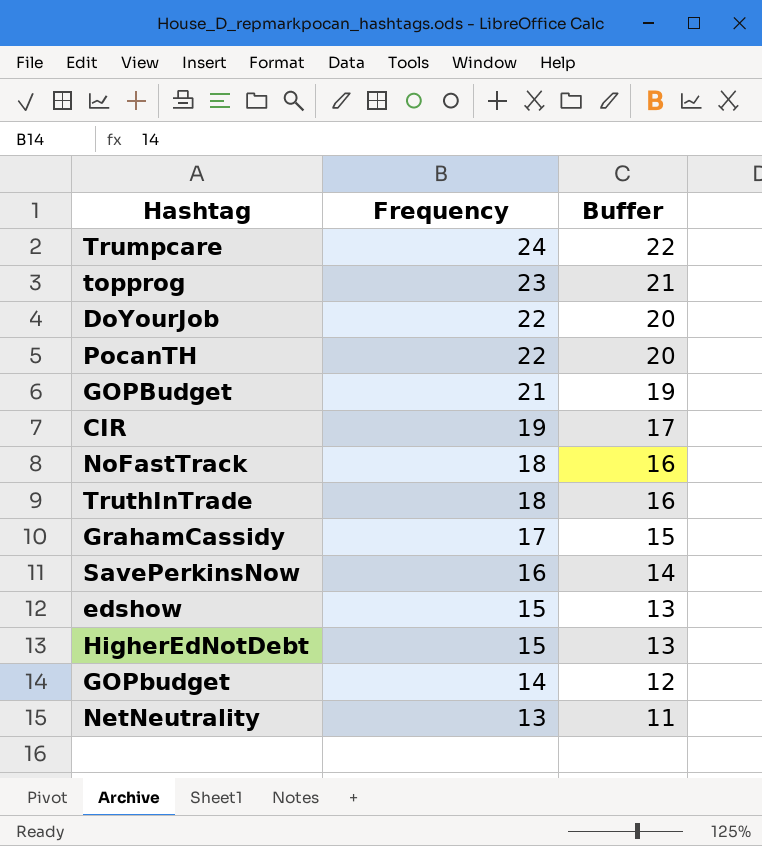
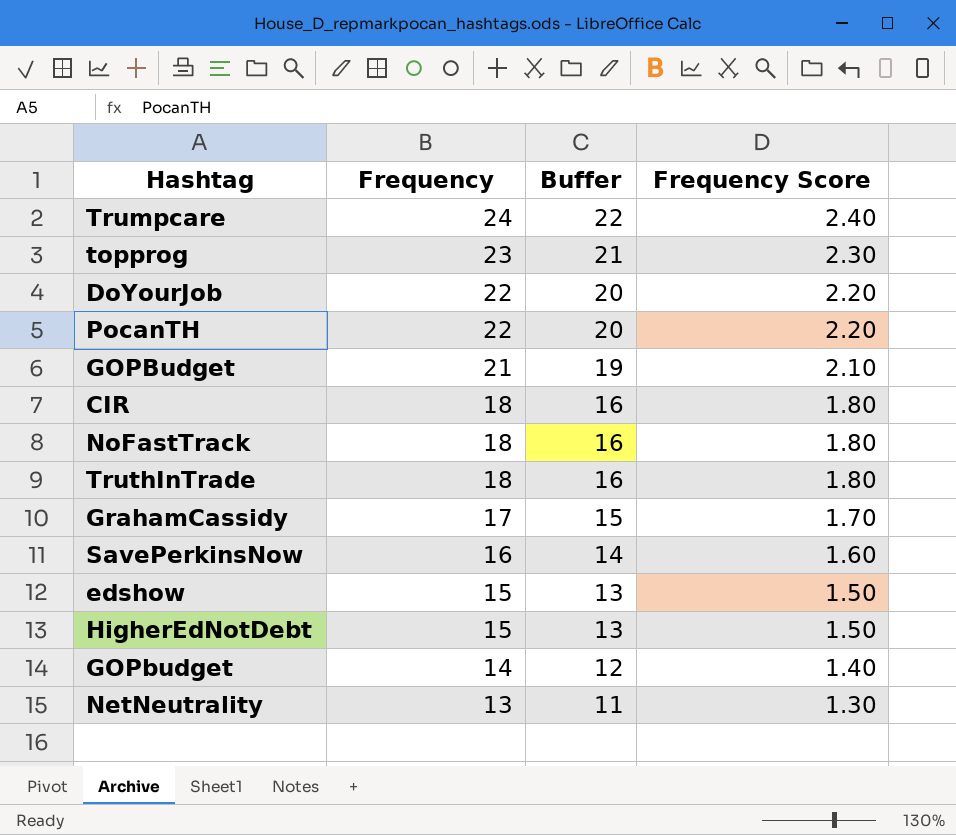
column Frequency Score | formula: none -> [Frequency] * 0.1
CIR | Frequency: 19 -> 18
CIR | Buffer: 17 -> 16

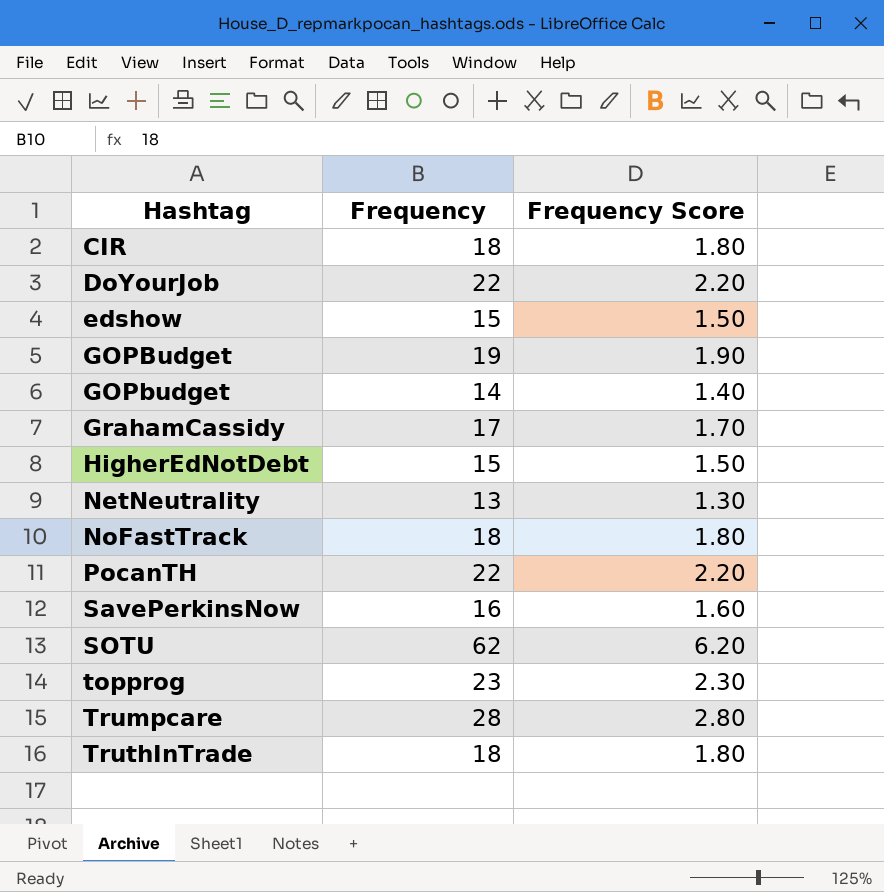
row order: Frequency descending -> Hashtag ascending
column Buffer | formula: [Frequency] - 2 -> none
GOPBudget | Frequency: 21 -> 19
GOPBudget | Frequency Score: 2.10 -> 1.90
row SOTU: none -> 62 | 6.20
Trumpcare | Frequency: 24 -> 28
Trumpcare | Frequency Score: 2.40 -> 2.80

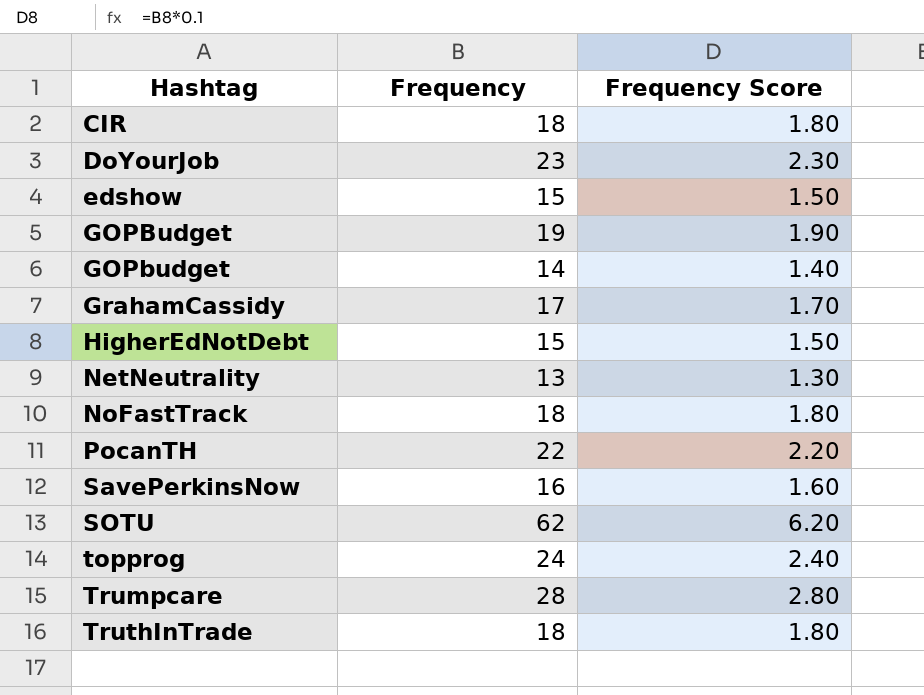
DoYourJob | Frequency: 22 -> 23
DoYourJob | Frequency Score: 2.20 -> 2.30
topprog | Frequency: 23 -> 24
topprog | Frequency Score: 2.30 -> 2.40

